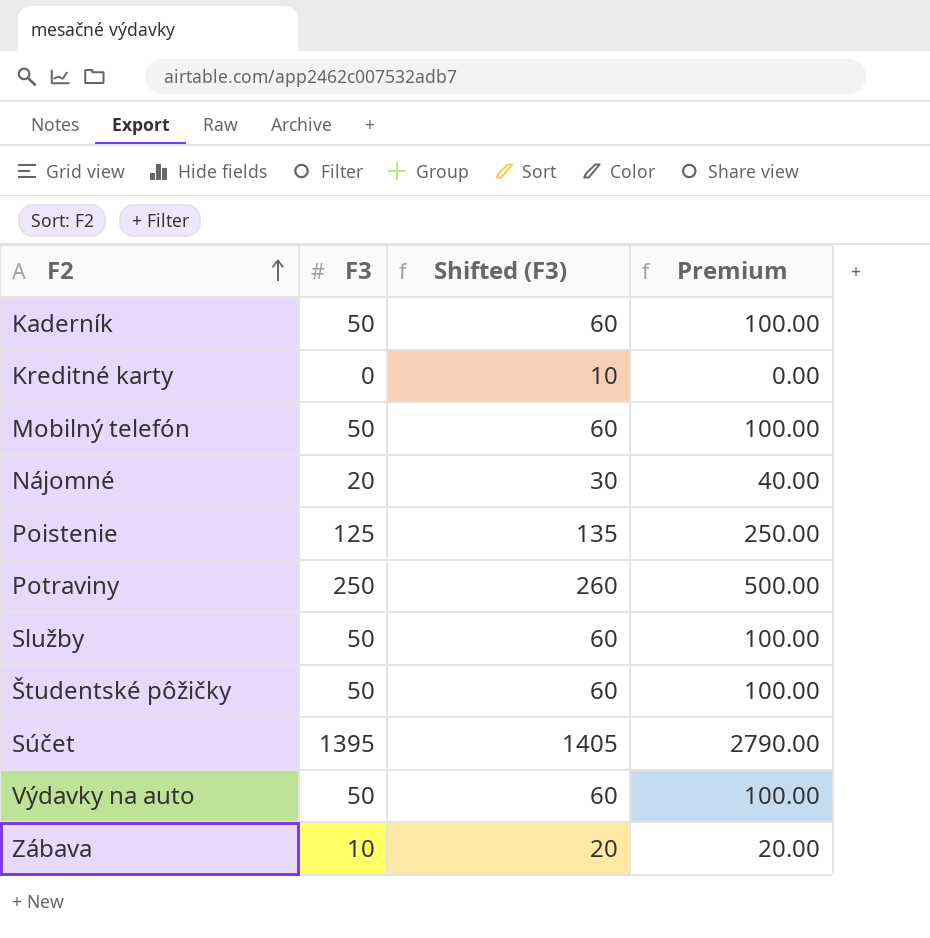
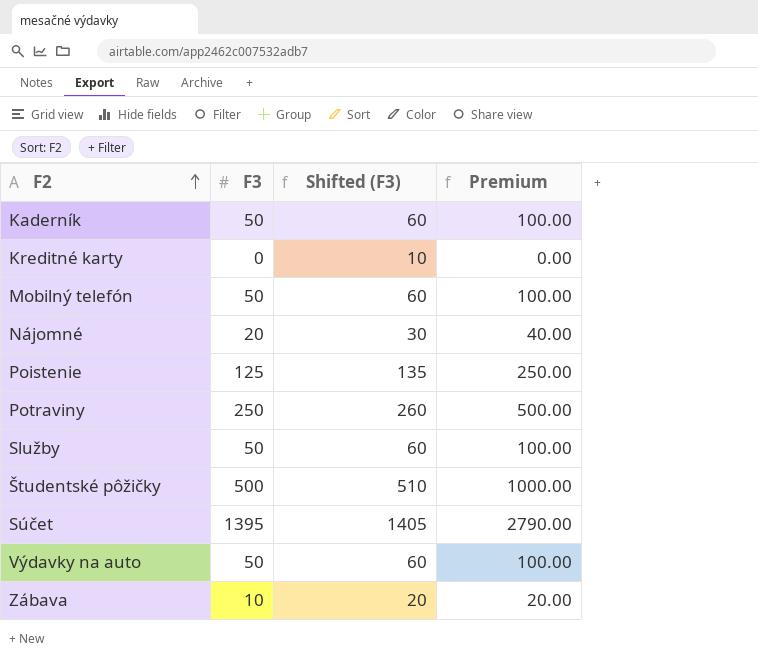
Študentské pôžičky | F3: 50 -> 500
Študentské pôžičky | Shifted (F3): 60 -> 510
Študentské pôžičky | Premium: 100.00 -> 1000.00

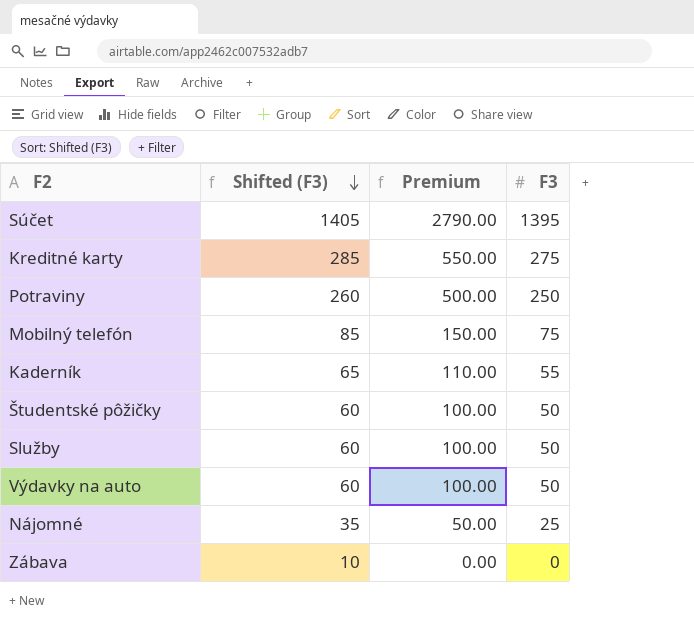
row order: F2 ascending -> Shifted (F3) descending
column F3 | position: 2 -> 4
row Poistenie: 125 | 135 | 250.00 -> none
Kreditné karty | Shifted (F3): 10 -> 285
Kreditné karty | Premium: 0.00 -> 550.00
Kreditné karty | F3: 0 -> 275
Mobilný telefón | Shifted (F3): 60 -> 85
Mobilný telefón | Premium: 100.00 -> 150.00
Mobilný telefón | F3: 50 -> 75
Kaderník | Shifted (F3): 60 -> 65
Kaderník | Premium: 100.00 -> 110.00
Kaderník | F3: 50 -> 55
Študentské pôžičky | Shifted (F3): 510 -> 60
Študentské pôžičky | Premium: 1000.00 -> 100.00
Študentské pôžičky | F3: 500 -> 50
Nájomné | Shifted (F3): 30 -> 35
Nájomné | Premium: 40.00 -> 50.00
Nájomné | F3: 20 -> 25
Zábava | Shifted (F3): 20 -> 10
Zábava | Premium: 20.00 -> 0.00
Zábava | F3: 10 -> 0

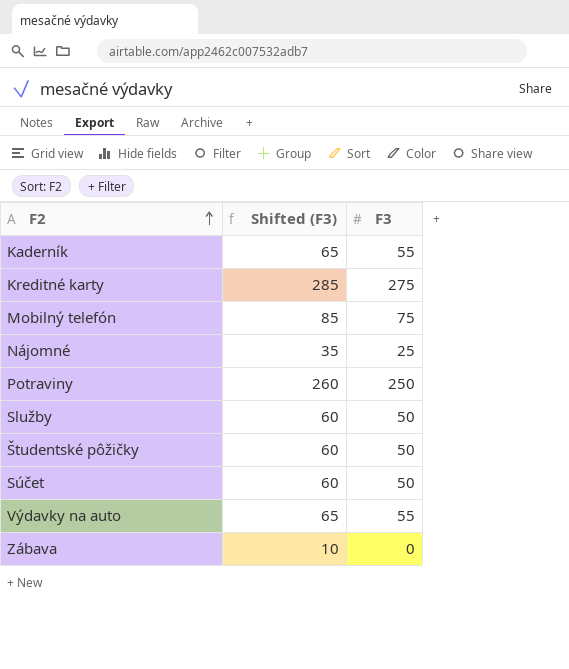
row order: Shifted (F3) descending -> F2 ascending
column Premium | formula: [F3] * 2 -> none
Súčet | Shifted (F3): 1405 -> 60
Súčet | F3: 1395 -> 50
Výdavky na auto | Shifted (F3): 60 -> 65
Výdavky na auto | F3: 50 -> 55

